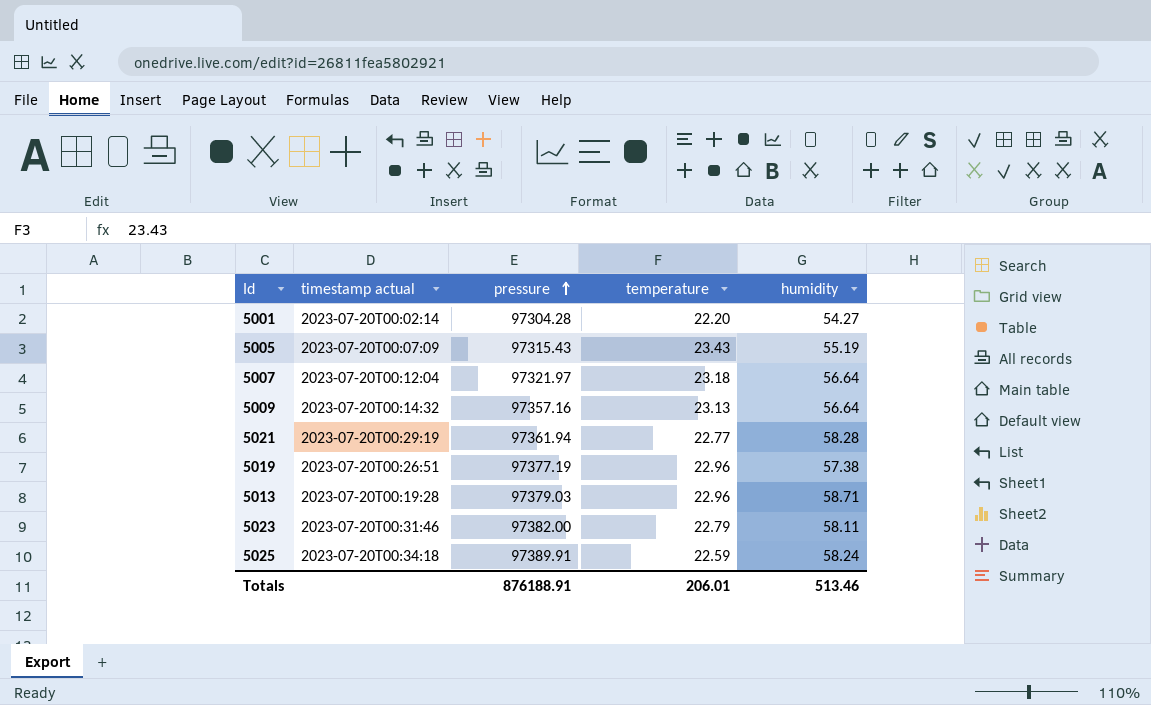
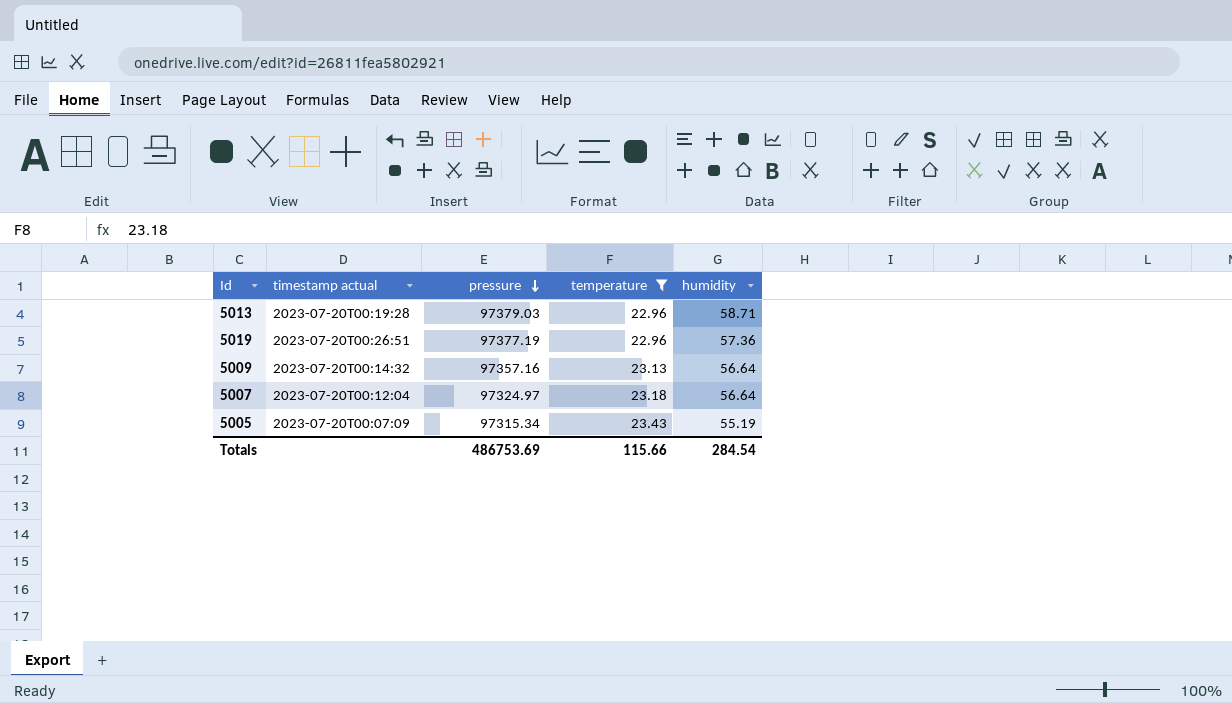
filter: none -> temperature >= 22.96
row order: pressure ascending -> pressure descending
5019 | humidity: 57.38 -> 57.36
5007 | pressure: 97321.97 -> 97324.97
5005 | pressure: 97315.43 -> 97315.34
Totals | pressure: 876188.91 -> 486753.69
Totals | temperature: 206.01 -> 115.66
Totals | humidity: 513.46 -> 284.54

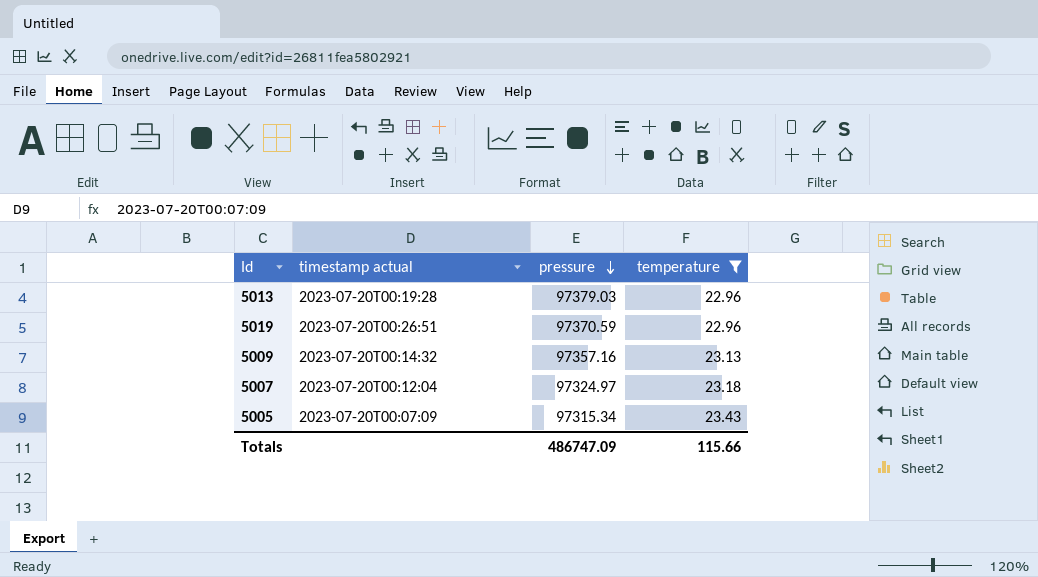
column humidity | position: 5 -> none
5019 | pressure: 97377.19 -> 97370.59
Totals | pressure: 486753.69 -> 486747.09

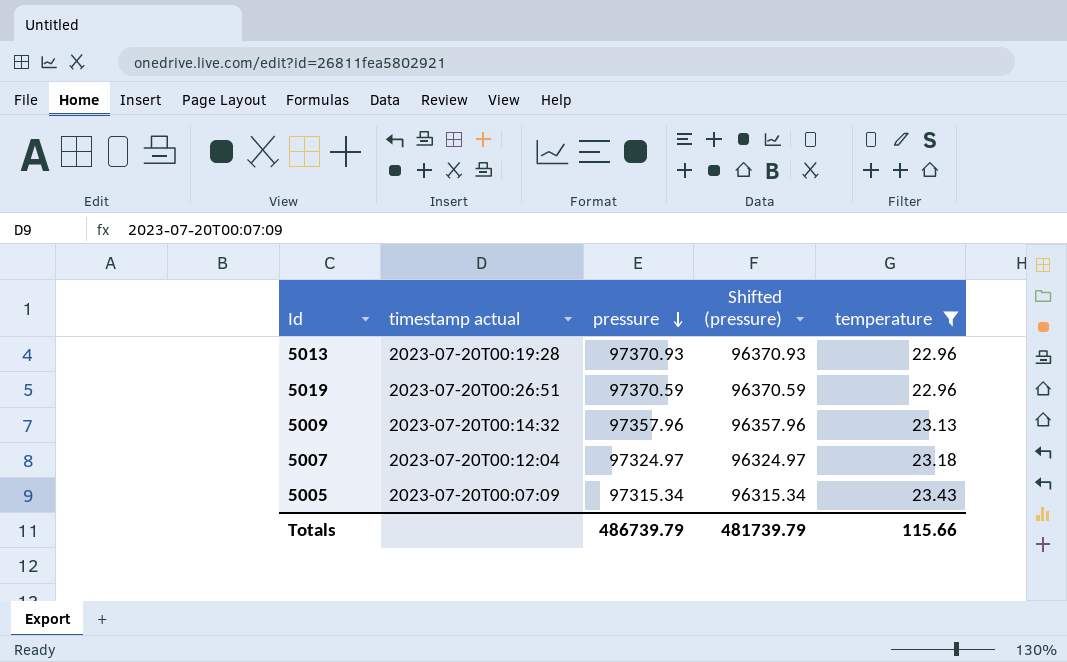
column Shifted (pressure) | formula: none -> [pressure] - 1000
5013 | pressure: 97379.03 -> 97370.93
5009 | pressure: 97357.16 -> 97357.96
Totals | pressure: 486747.09 -> 486739.79

